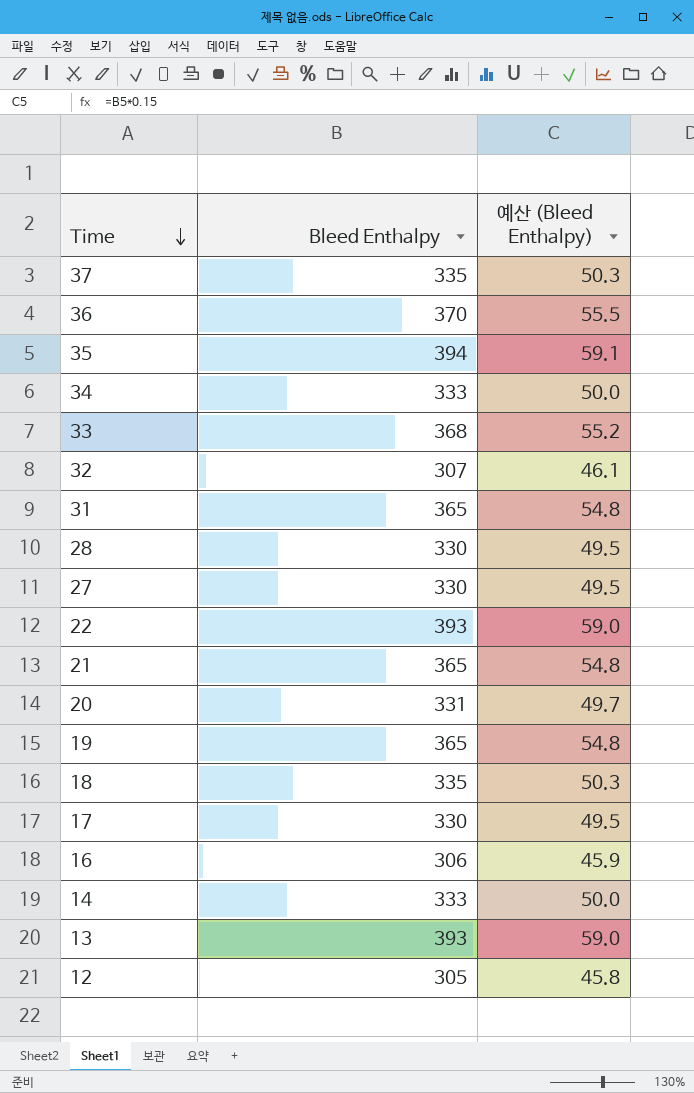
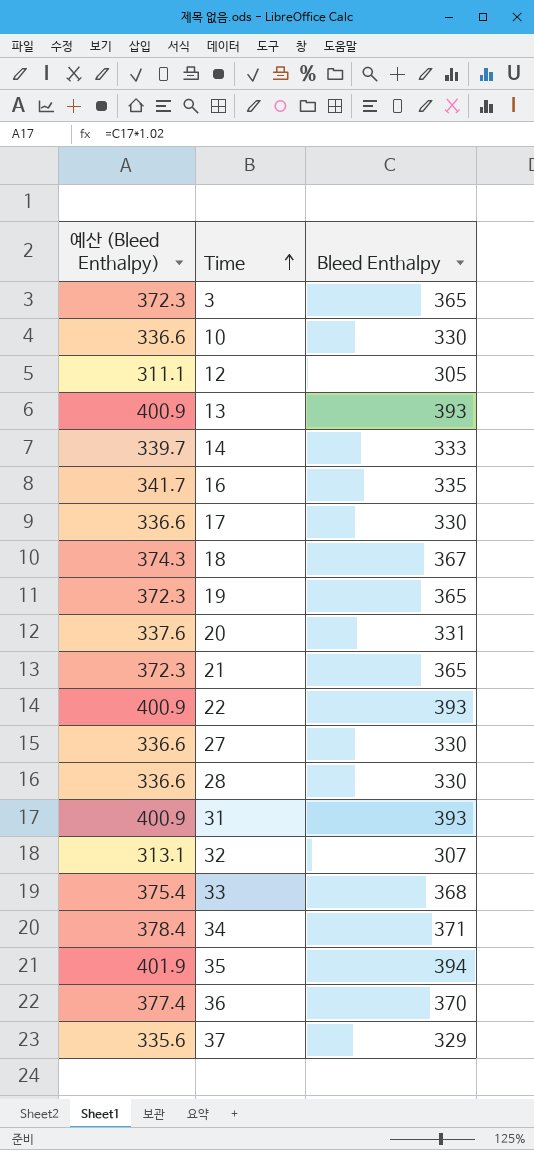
row order: Time descending -> Time ascending
column 예산 (Bleed Enthalpy) | formula: [Bleed Enthalpy] * 0.15 -> [Bleed Enthalpy] * 1.02
column 예산 (Bleed Enthalpy) | position: 3 -> 1
row 3: none -> 372.3 | 365
row 10: none -> 336.6 | 330
16 | Bleed Enthalpy: 306 -> 335
18 | Bleed Enthalpy: 335 -> 367
31 | Bleed Enthalpy: 365 -> 393
34 | Bleed Enthalpy: 333 -> 371
37 | Bleed Enthalpy: 335 -> 329

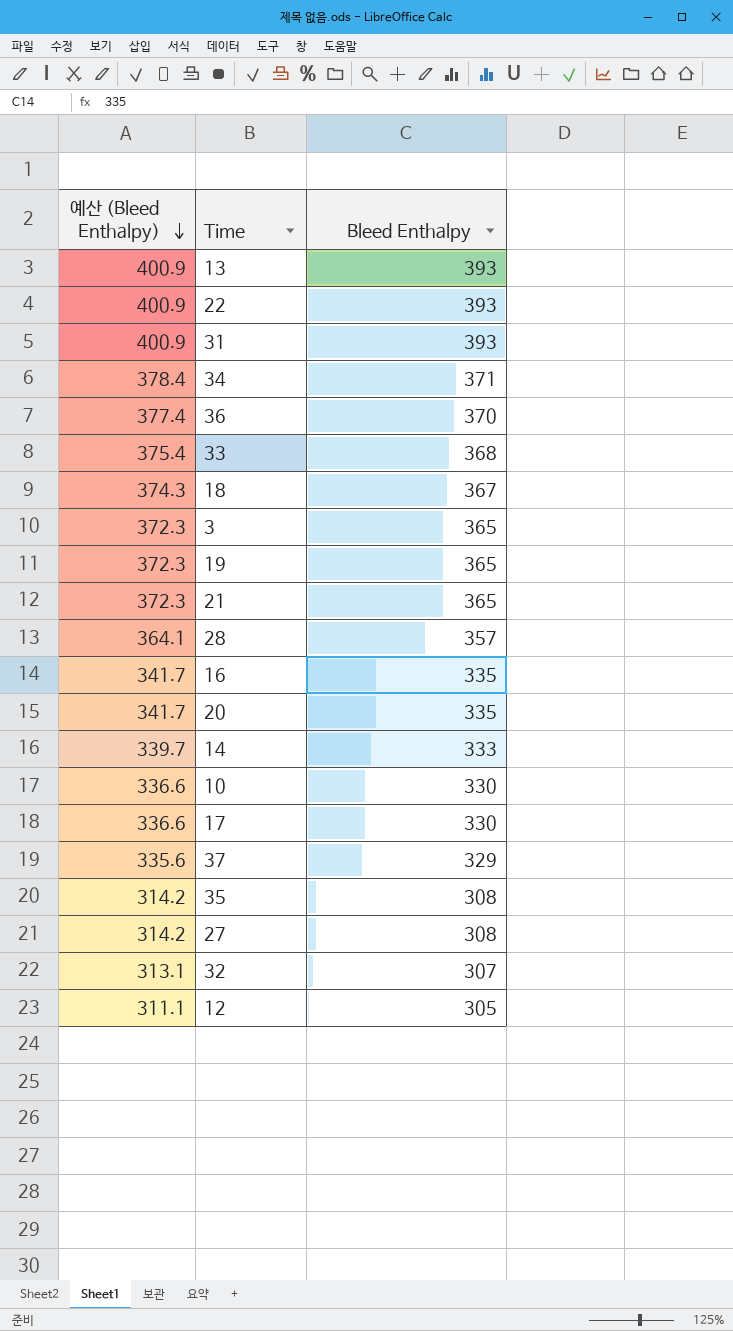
row order: Time ascending -> 예산 (Bleed Enthalpy) descending
28 | 예산 (Bleed Enthalpy): 336.6 -> 364.1
28 | Bleed Enthalpy: 330 -> 357
20 | 예산 (Bleed Enthalpy): 337.6 -> 341.7
20 | Bleed Enthalpy: 331 -> 335
35 | 예산 (Bleed Enthalpy): 401.9 -> 314.2
35 | Bleed Enthalpy: 394 -> 308
27 | 예산 (Bleed Enthalpy): 336.6 -> 314.2
27 | Bleed Enthalpy: 330 -> 308

